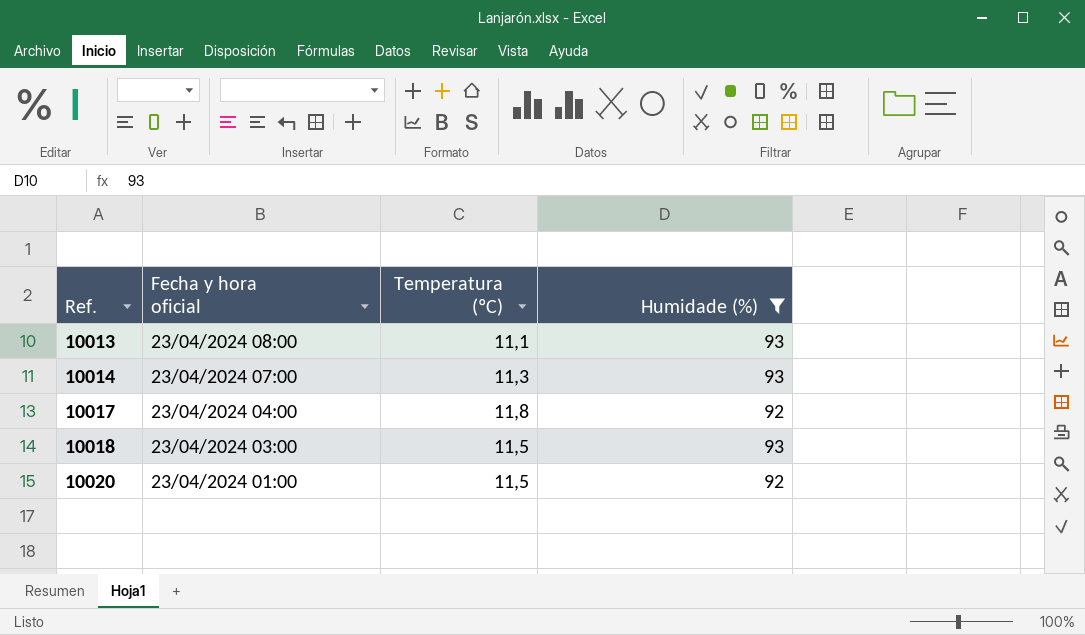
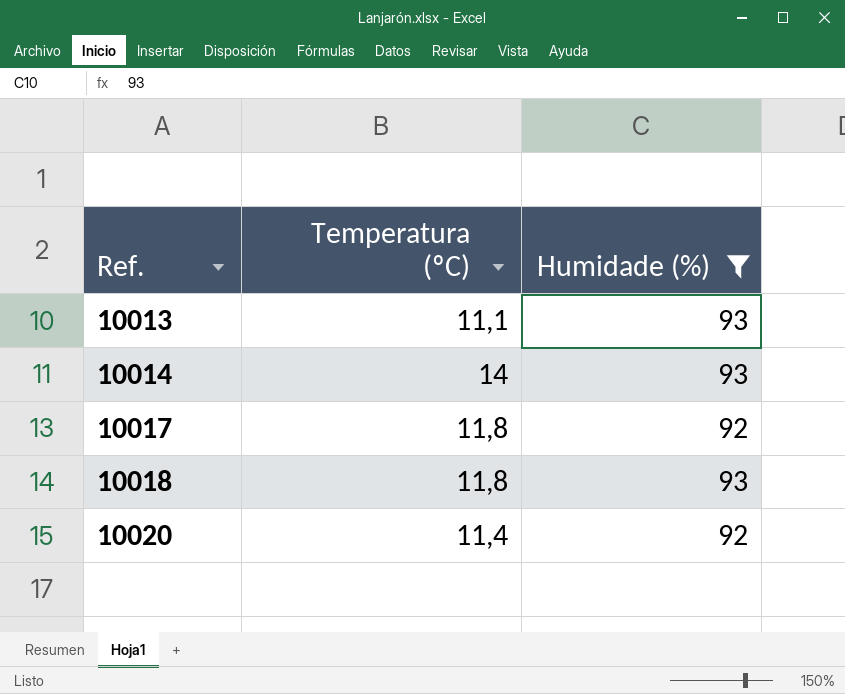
column Fecha y hora oficial | position: 2 -> none
10014 | Temperatura (ºC): 11,3 -> 14
10018 | Temperatura (ºC): 11,5 -> 11,8
10020 | Temperatura (ºC): 11,5 -> 11,4

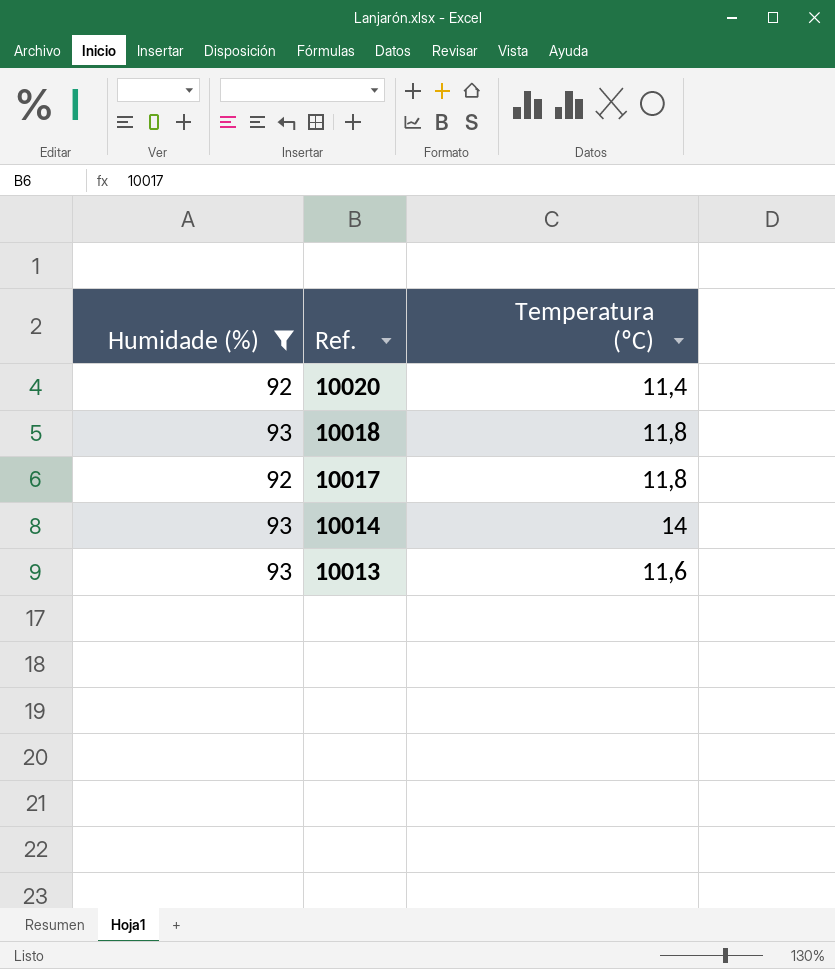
row order: Ref. ascending -> Ref. descending
column Humidade (%) | position: 3 -> 1
10013 | Temperatura (ºC): 11,1 -> 11,6

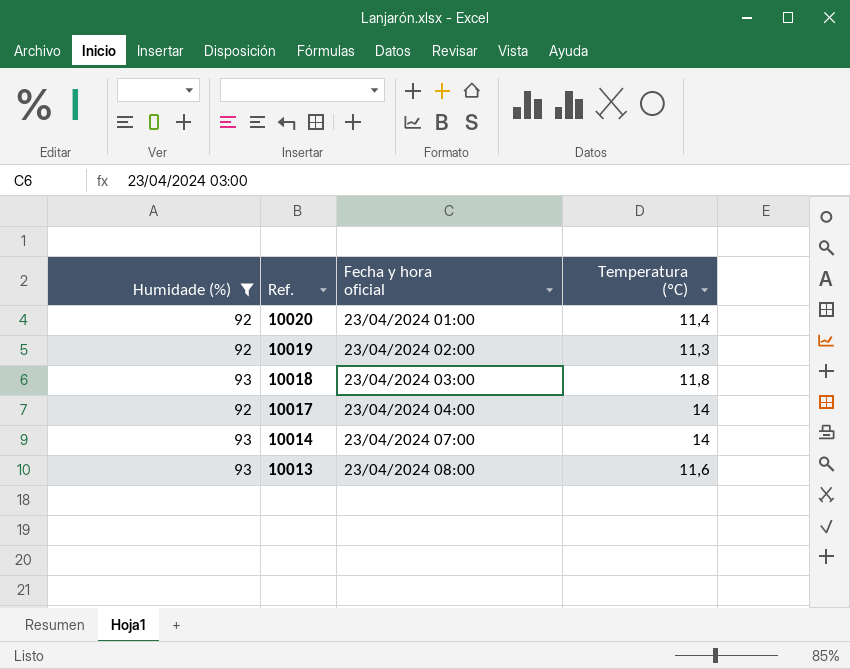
column Fecha y hora oficial | position: none -> 3
row 10019: none -> 92 | 23/04/2024 02:00 | 11,3
10017 | Temperatura (ºC): 11,8 -> 14

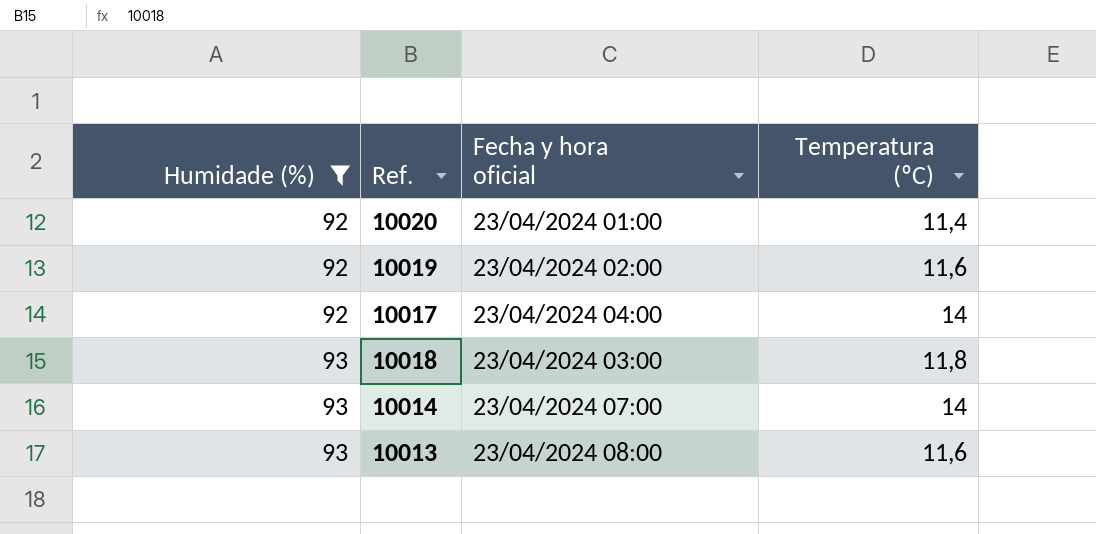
row order: Ref. descending -> Humidade (%) ascending
10019 | Temperatura (ºC): 11,3 -> 11,6

